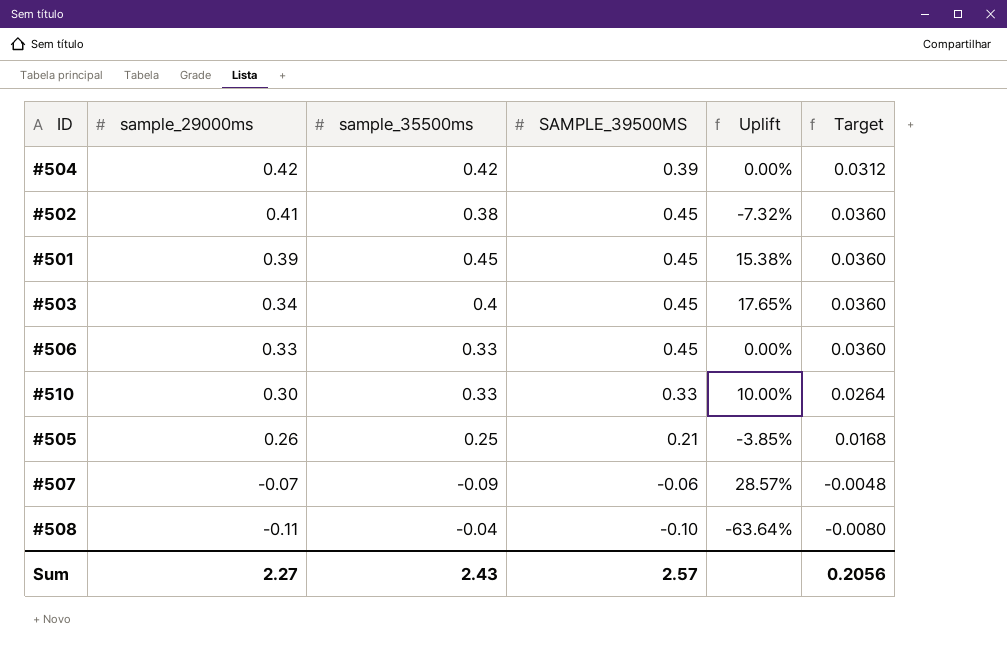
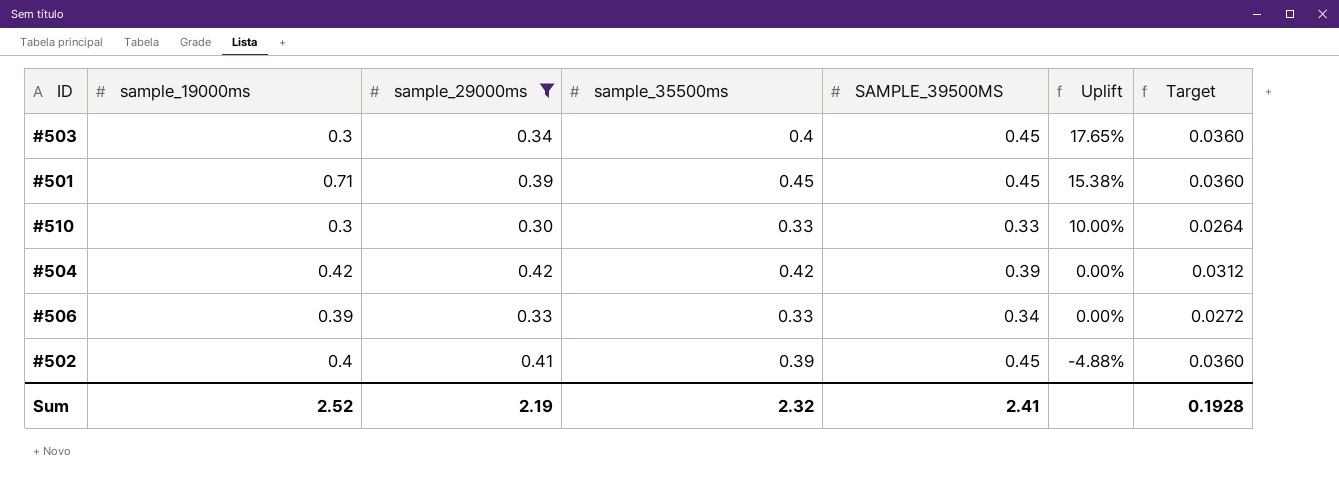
filter: none -> sample_29000ms >= 0.30
row order: sample_29000ms descending -> Uplift descending
column sample_19000ms | position: none -> 2
#506 | SAMPLE_39500MS: 0.45 -> 0.34
#506 | Target: 0.0360 -> 0.0272
#502 | sample_35500ms: 0.38 -> 0.39
#502 | Uplift: -7.32% -> -4.88%
Sum | sample_29000ms: 2.27 -> 2.19
Sum | sample_35500ms: 2.43 -> 2.32
Sum | SAMPLE_39500MS: 2.57 -> 2.41
Sum | Target: 0.2056 -> 0.1928

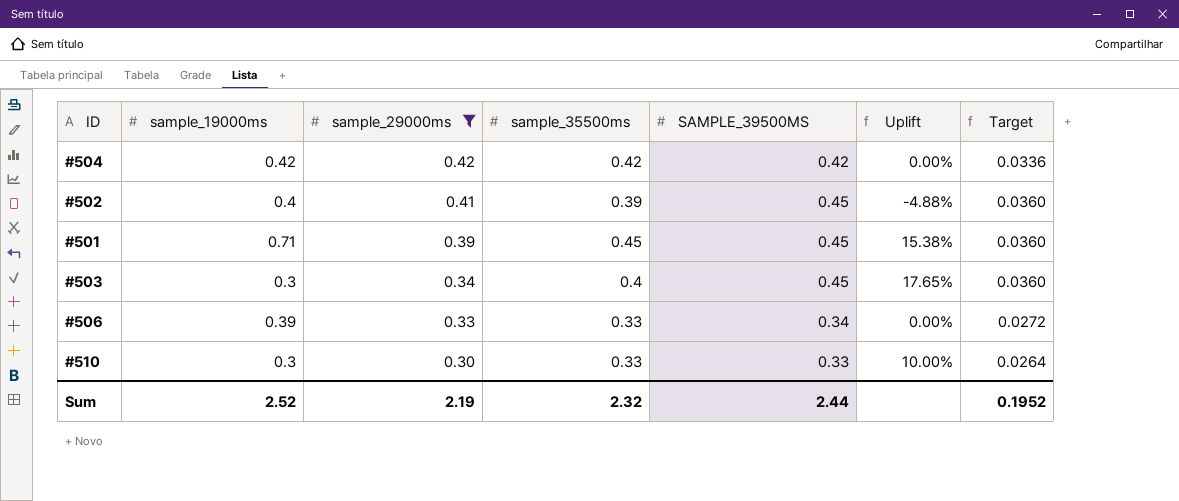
row order: Uplift descending -> sample_29000ms descending
#504 | SAMPLE_39500MS: 0.39 -> 0.42
#504 | Target: 0.0312 -> 0.0336
Sum | SAMPLE_39500MS: 2.41 -> 2.44
Sum | Target: 0.1928 -> 0.1952

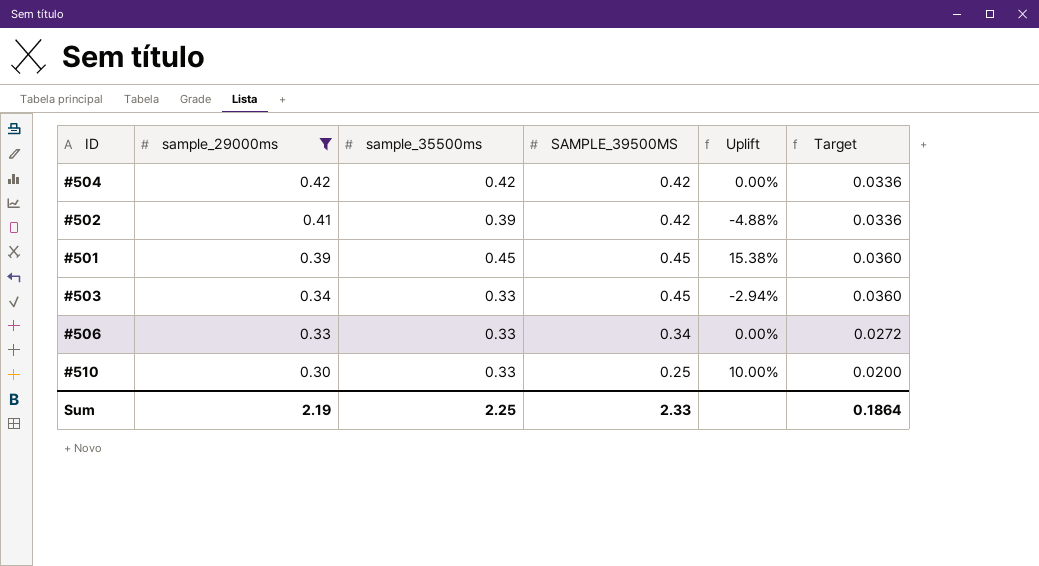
column sample_19000ms | position: 2 -> none
#502 | SAMPLE_39500MS: 0.45 -> 0.42
#502 | Target: 0.0360 -> 0.0336
#503 | sample_35500ms: 0.4 -> 0.33
#503 | Uplift: 17.65% -> -2.94%
#510 | SAMPLE_39500MS: 0.33 -> 0.25
#510 | Target: 0.0264 -> 0.0200
Sum | sample_35500ms: 2.32 -> 2.25
Sum | SAMPLE_39500MS: 2.44 -> 2.33
Sum | Target: 0.1952 -> 0.1864

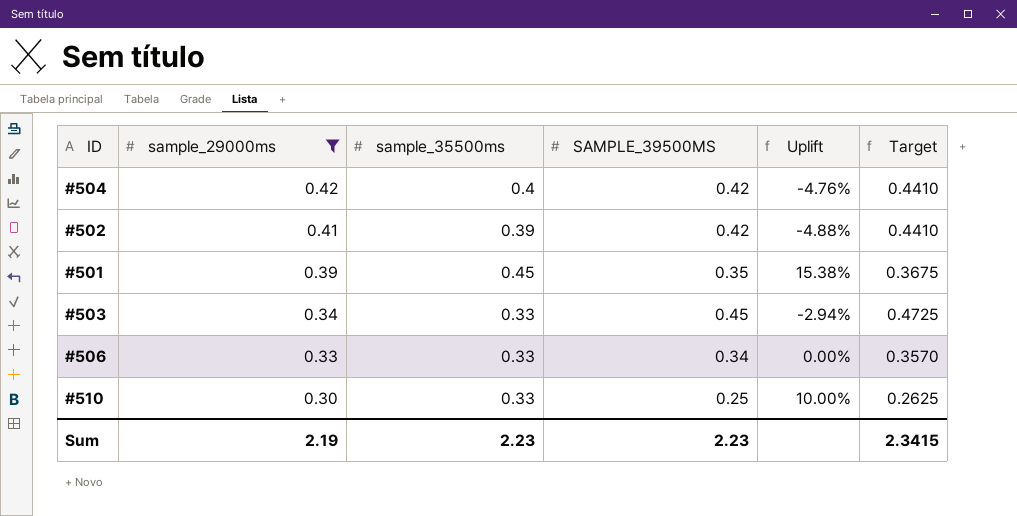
column Target | formula: [SAMPLE_39500MS] * 0.08 -> [SAMPLE_39500MS] * 1.05
#504 | sample_35500ms: 0.42 -> 0.4
#504 | Uplift: 0.00% -> -4.76%
#501 | SAMPLE_39500MS: 0.45 -> 0.35
Sum | sample_35500ms: 2.25 -> 2.23
Sum | SAMPLE_39500MS: 2.33 -> 2.23
Sum | Target: 0.1864 -> 2.3415

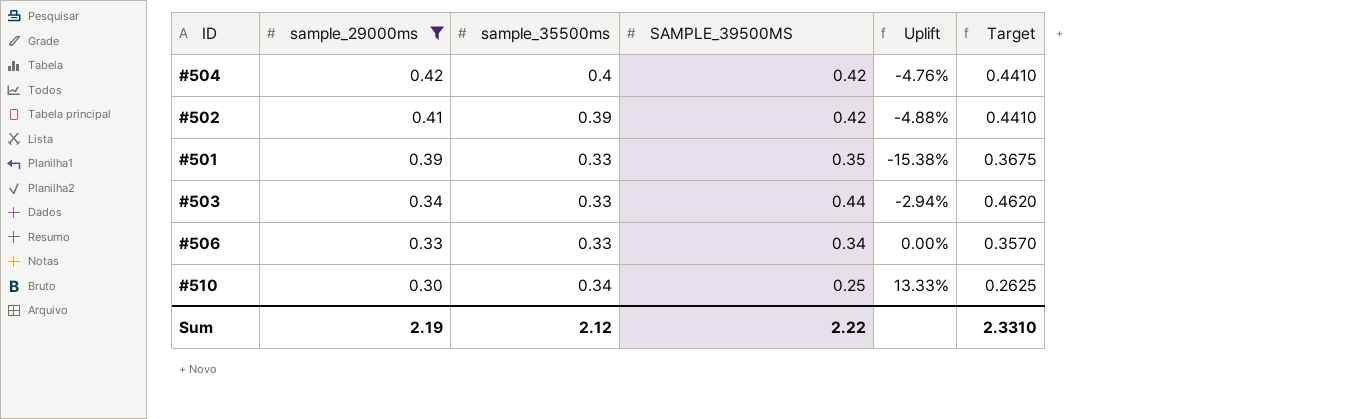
#501 | sample_35500ms: 0.45 -> 0.33
#501 | Uplift: 15.38% -> -15.38%
#503 | SAMPLE_39500MS: 0.45 -> 0.44
#503 | Target: 0.4725 -> 0.4620
#510 | sample_35500ms: 0.33 -> 0.34
#510 | Uplift: 10.00% -> 13.33%
Sum | sample_35500ms: 2.23 -> 2.12
Sum | SAMPLE_39500MS: 2.23 -> 2.22
Sum | Target: 2.3415 -> 2.3310

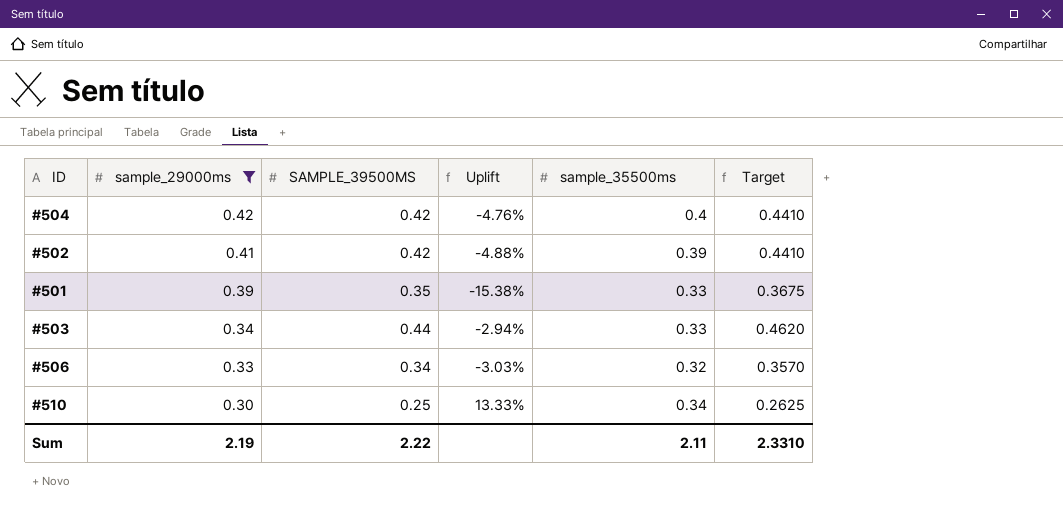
column sample_35500ms | position: 3 -> 5
#506 | Uplift: 0.00% -> -3.03%
#506 | sample_35500ms: 0.33 -> 0.32
Sum | sample_35500ms: 2.12 -> 2.11

